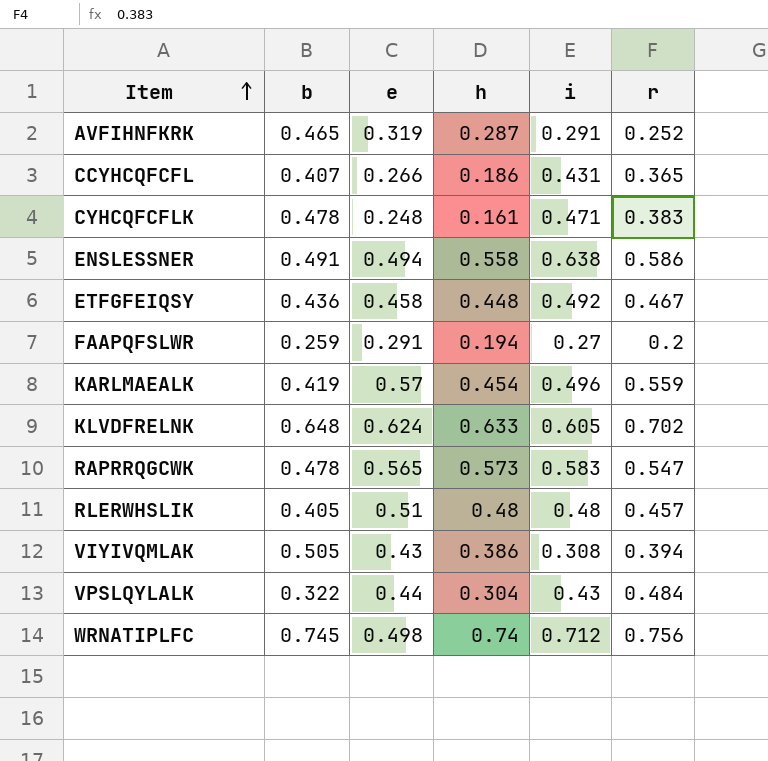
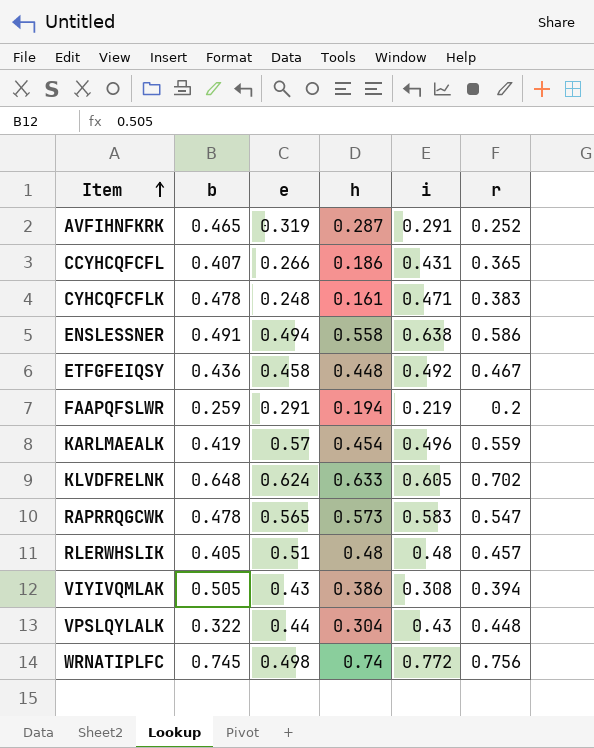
FAAPQFSLWR | i: 0.27 -> 0.219
VPSLQYLALK | r: 0.484 -> 0.448
WRNATIPLFC | i: 0.712 -> 0.772

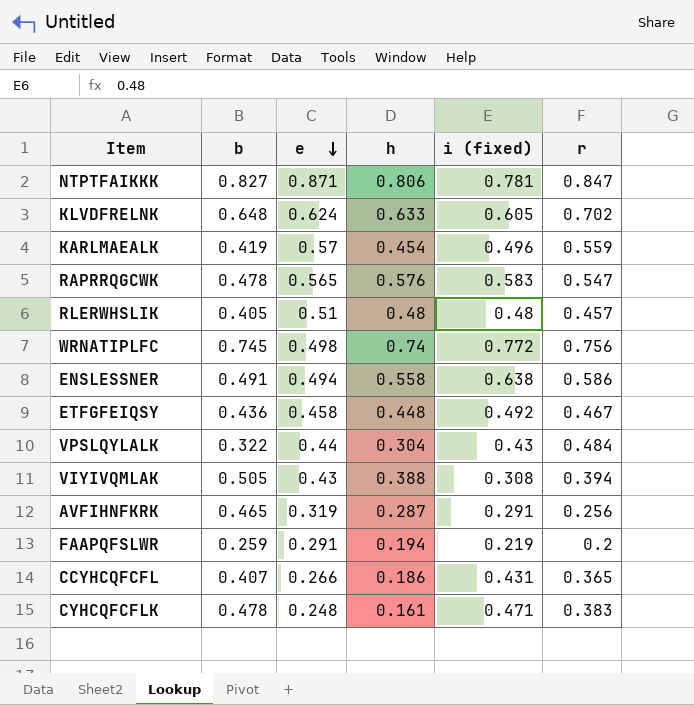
row order: Item ascending -> e descending
column name: i -> i (fixed)
row NTPTFAIKKK: none -> 0.827 | 0.871 | 0.806 | 0.781 | 0.847
RAPRRQGCWK | h: 0.573 -> 0.576
VPSLQYLALK | r: 0.448 -> 0.484
VIYIVQMLAK | h: 0.386 -> 0.388
AVFIHNFKRK | r: 0.252 -> 0.256

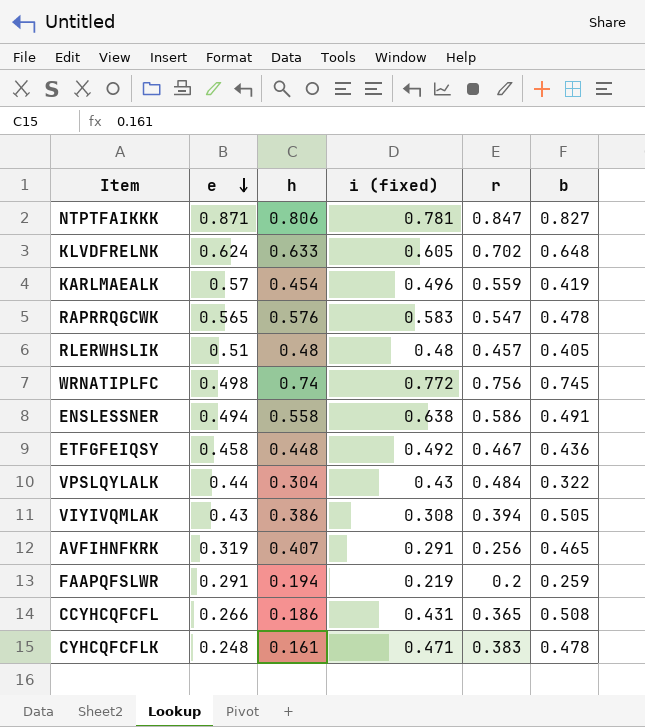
column b | position: 2 -> 6
VIYIVQMLAK | h: 0.388 -> 0.386
AVFIHNFKRK | h: 0.287 -> 0.407
CCYHCQFCFL | b: 0.407 -> 0.508

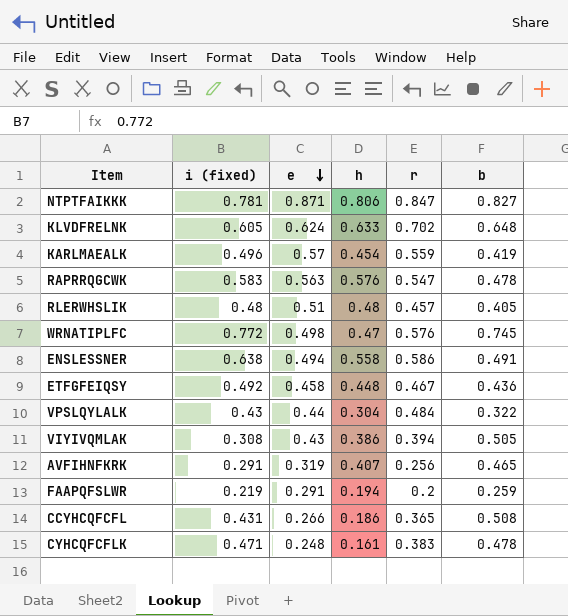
column i (fixed) | position: 4 -> 2
RAPRRQGCWK | e: 0.565 -> 0.563
WRNATIPLFC | h: 0.74 -> 0.47
WRNATIPLFC | r: 0.756 -> 0.576

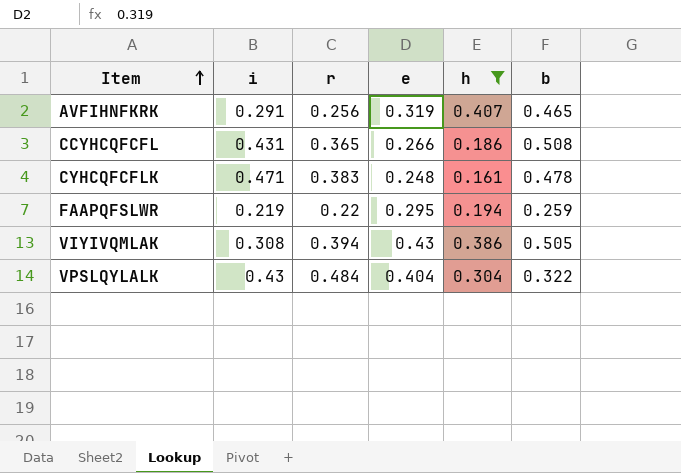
filter: none -> h <= 0.407
row order: e descending -> Item ascending
column name: i (fixed) -> i
column r | position: 5 -> 3
FAAPQFSLWR | r: 0.2 -> 0.22
FAAPQFSLWR | e: 0.291 -> 0.295
VPSLQYLALK | e: 0.44 -> 0.404

